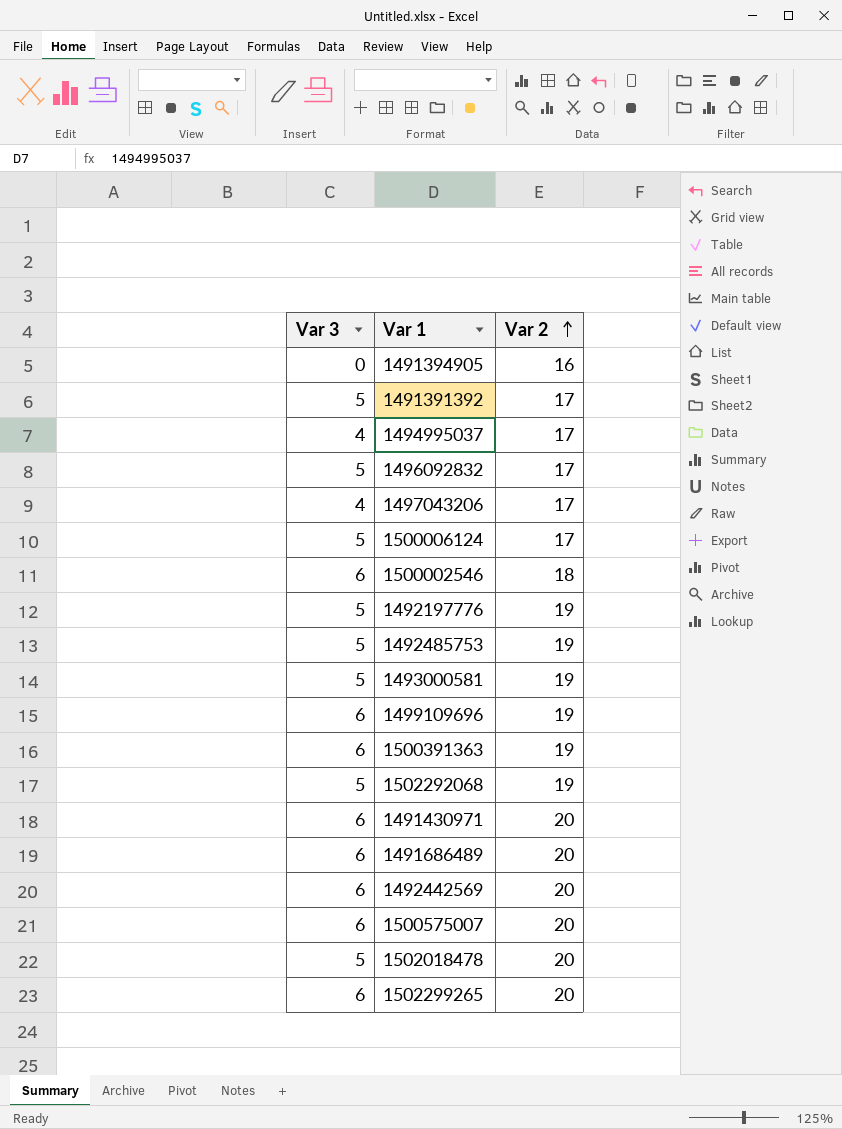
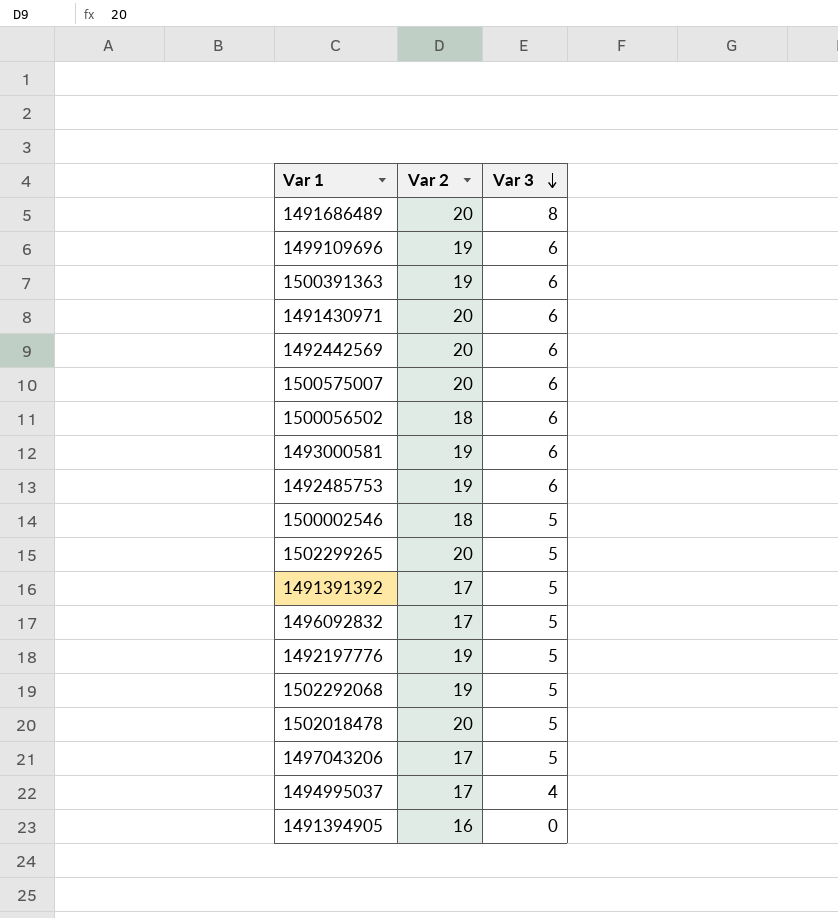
row order: Var 2 ascending -> Var 3 descending
column Var 3 | position: 1 -> 3
row 1500006124: 5 | 17 -> none
1491686489 | Var 3: 6 -> 8
row 1500056502: none -> 18 | 6
1493000581 | Var 3: 5 -> 6
1492485753 | Var 3: 5 -> 6
1500002546 | Var 3: 6 -> 5
1502299265 | Var 3: 6 -> 5
1497043206 | Var 3: 4 -> 5

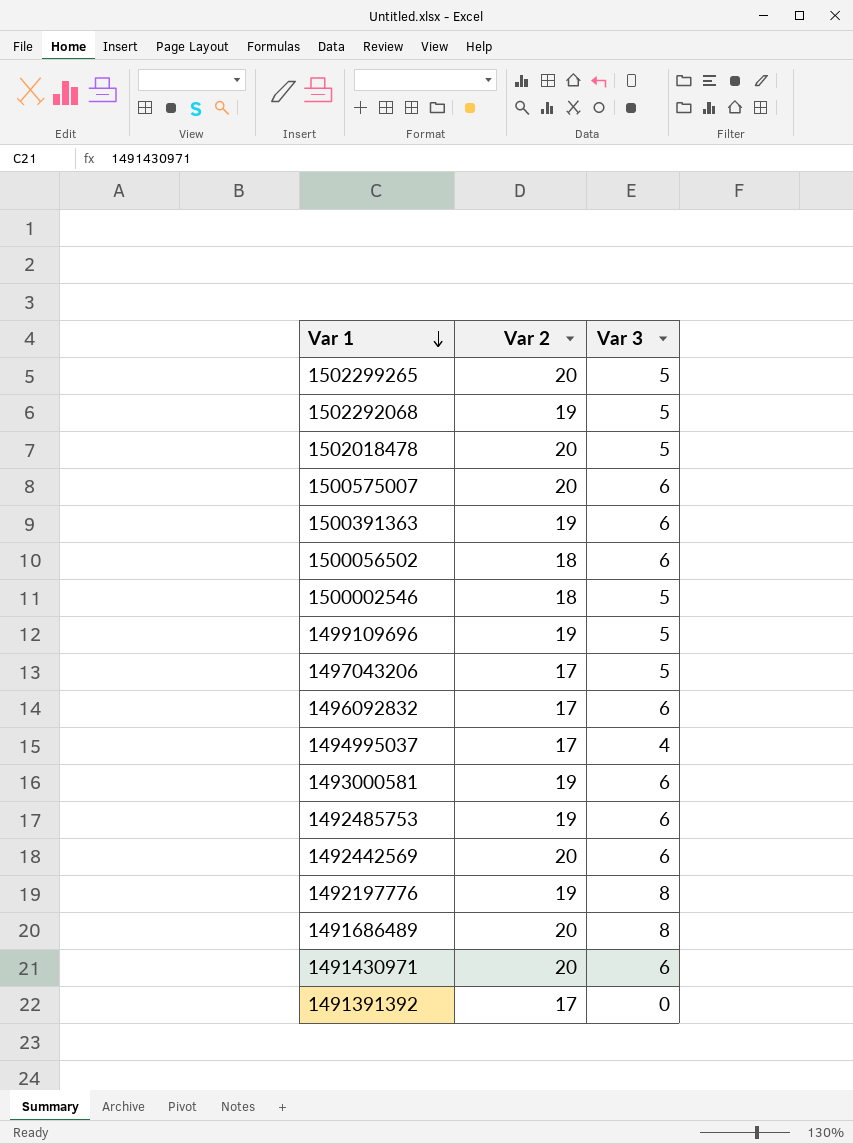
row order: Var 3 descending -> Var 1 descending
row 1491394905: 16 | 0 -> none
1499109696 | Var 3: 6 -> 5
1496092832 | Var 3: 5 -> 6
1492197776 | Var 3: 5 -> 8
1491391392 | Var 3: 5 -> 0

